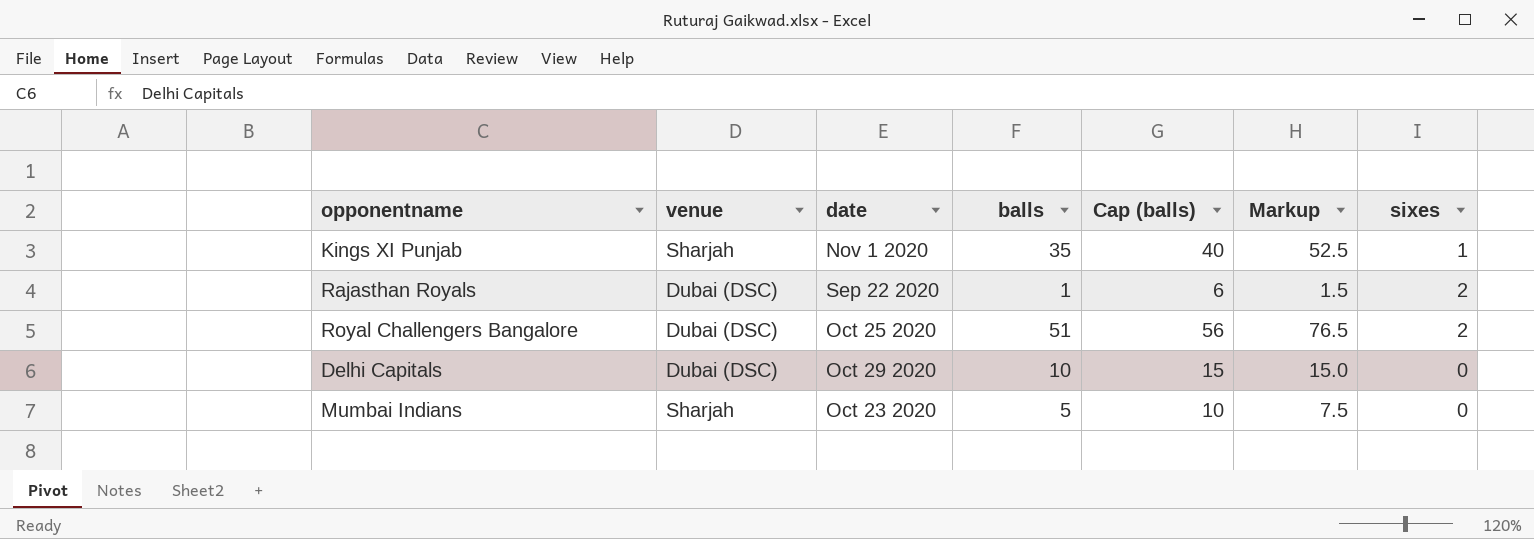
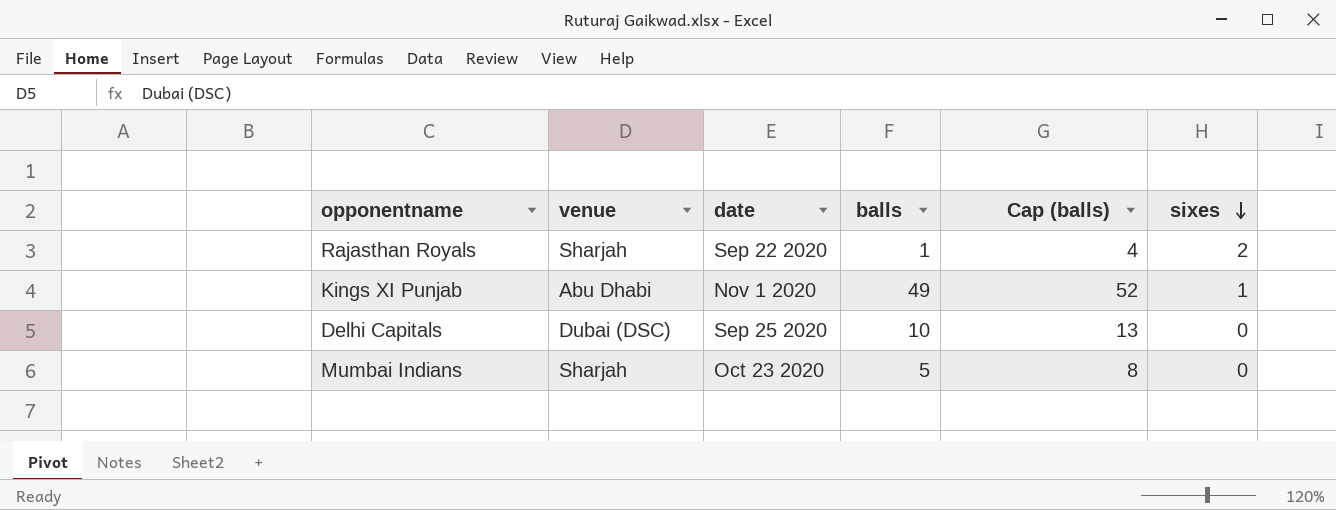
row order: none -> sixes descending
column Markup | formula: [balls] * 1.5 -> none
column Cap (balls) | formula: [balls] + 5 -> [balls] + 3
row Royal Challengers Bangalore: Dubai (DSC) | Oct 25 2020 | 51 | 56 | 76.5 | 2 -> none
Rajasthan Royals | venue: Dubai (DSC) -> Sharjah
Kings XI Punjab | venue: Sharjah -> Abu Dhabi
Kings XI Punjab | balls: 35 -> 49
Delhi Capitals | date: Oct 29 2020 -> Sep 25 2020

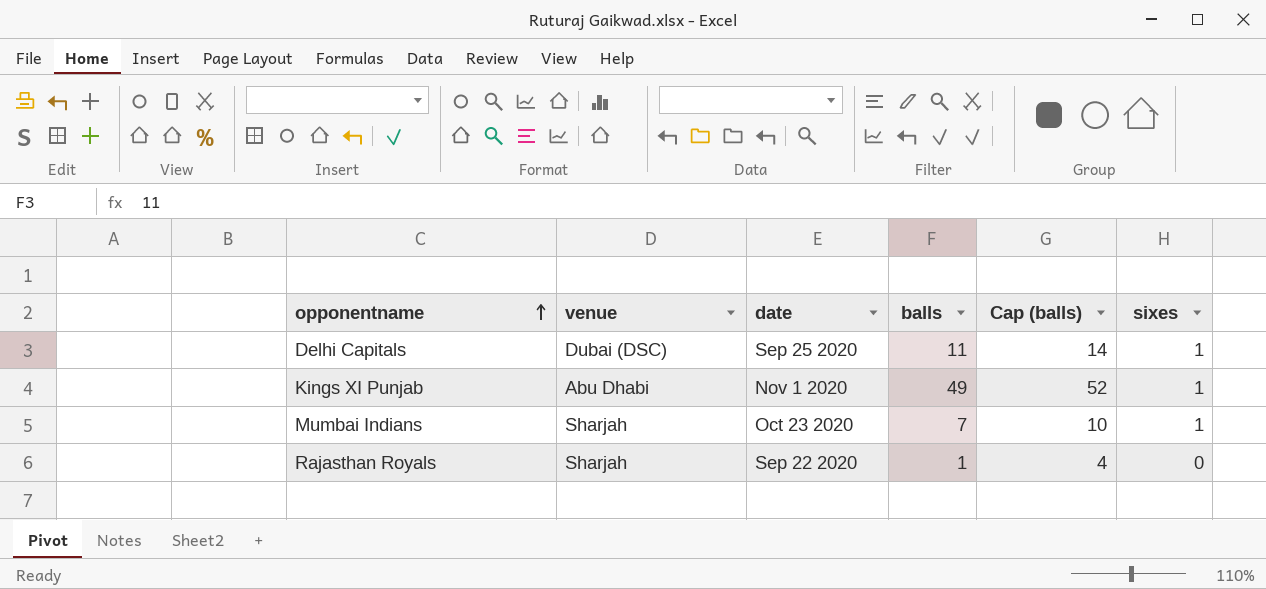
row order: sixes descending -> opponentname ascending
Delhi Capitals | balls: 10 -> 11
Delhi Capitals | Cap (balls): 13 -> 14
Delhi Capitals | sixes: 0 -> 1
Mumbai Indians | balls: 5 -> 7
Mumbai Indians | Cap (balls): 8 -> 10
Mumbai Indians | sixes: 0 -> 1
Rajasthan Royals | sixes: 2 -> 0

